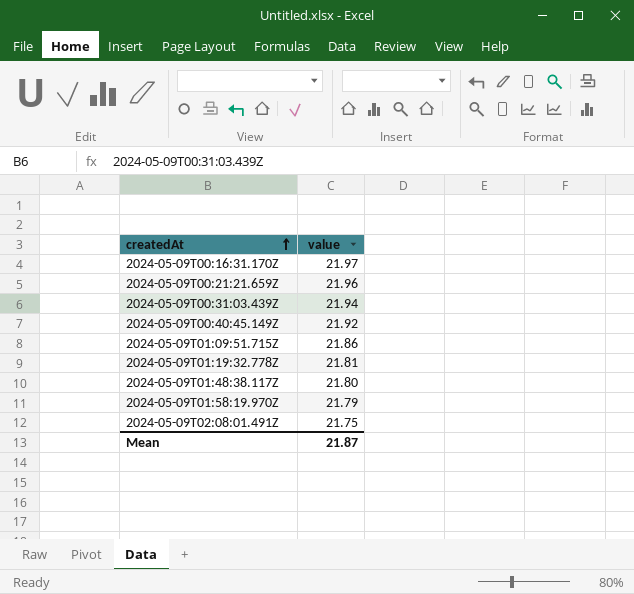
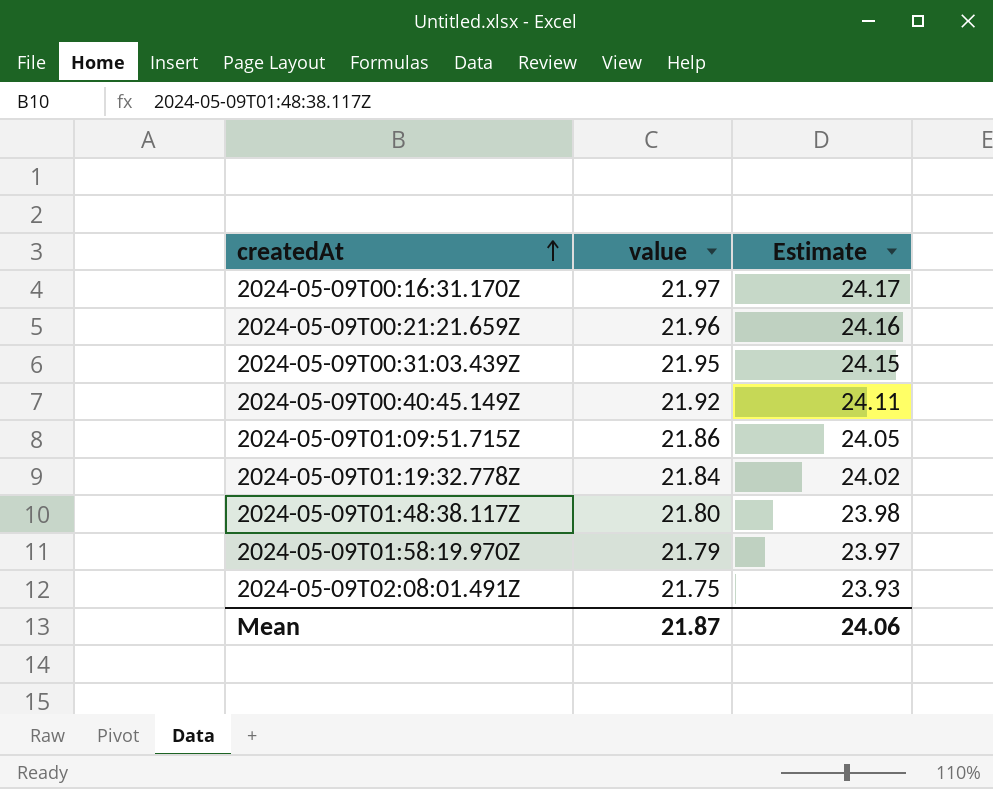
column Estimate | formula: none -> [value] * 1.1
2024-05-09T00:31:03.439Z | value: 21.94 -> 21.95
2024-05-09T01:19:32.778Z | value: 21.81 -> 21.84

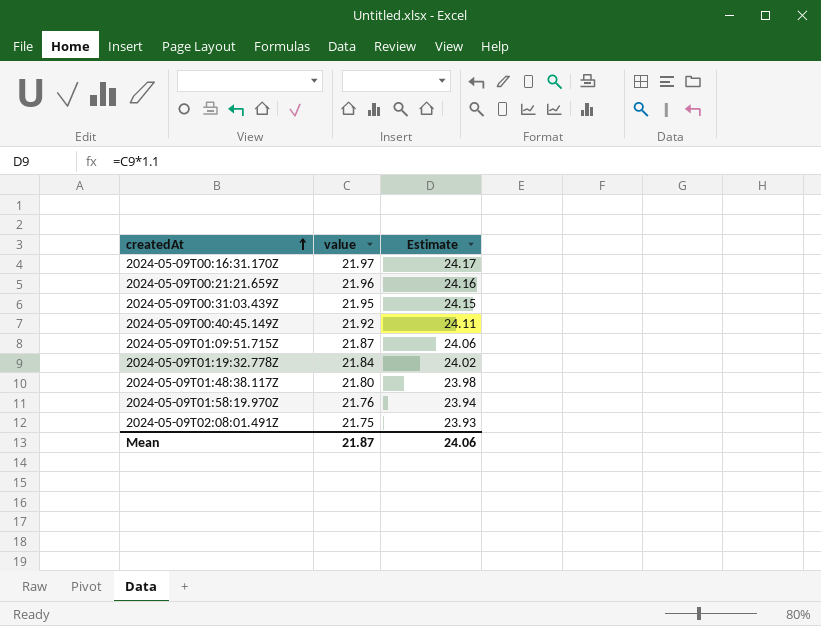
2024-05-09T01:09:51.715Z | value: 21.86 -> 21.87
2024-05-09T01:09:51.715Z | Estimate: 24.05 -> 24.06
2024-05-09T01:58:19.970Z | value: 21.79 -> 21.76
2024-05-09T01:58:19.970Z | Estimate: 23.97 -> 23.94

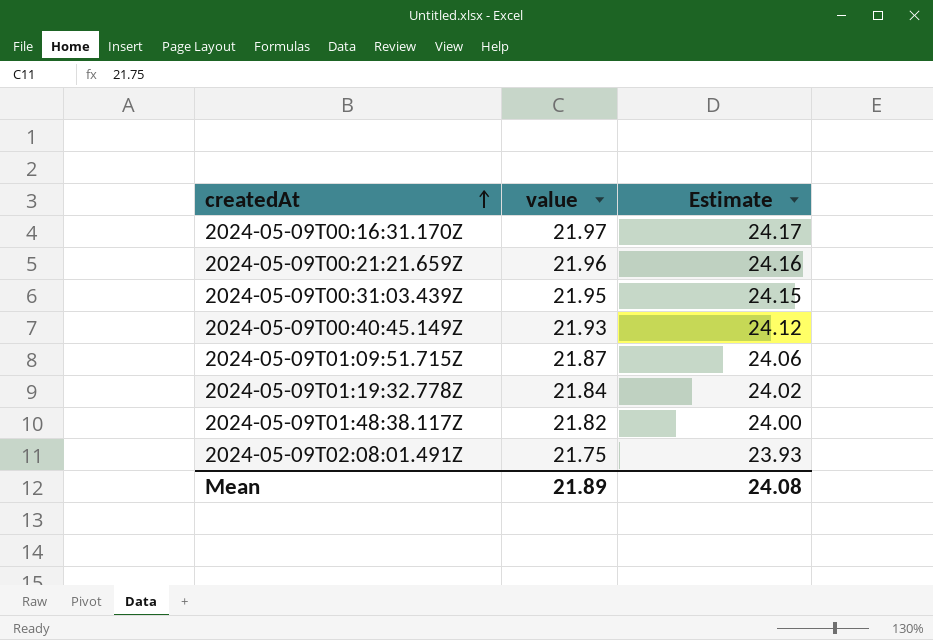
row 2024-05-09T01:58:19.970Z: 21.76 | 23.94 -> none
2024-05-09T00:40:45.149Z | value: 21.92 -> 21.93
2024-05-09T00:40:45.149Z | Estimate: 24.11 -> 24.12
2024-05-09T01:48:38.117Z | value: 21.80 -> 21.82
2024-05-09T01:48:38.117Z | Estimate: 23.98 -> 24.00
Mean | value: 21.87 -> 21.89
Mean | Estimate: 24.06 -> 24.08

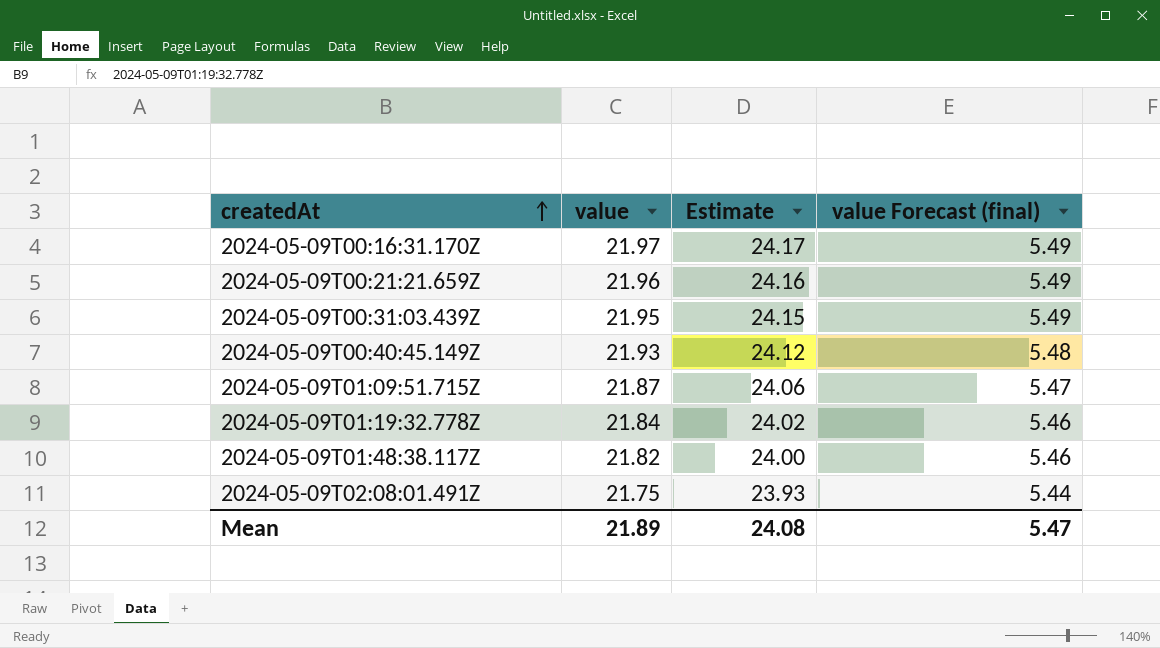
column value Forecast (final) | formula: none -> [value] * 0.25

